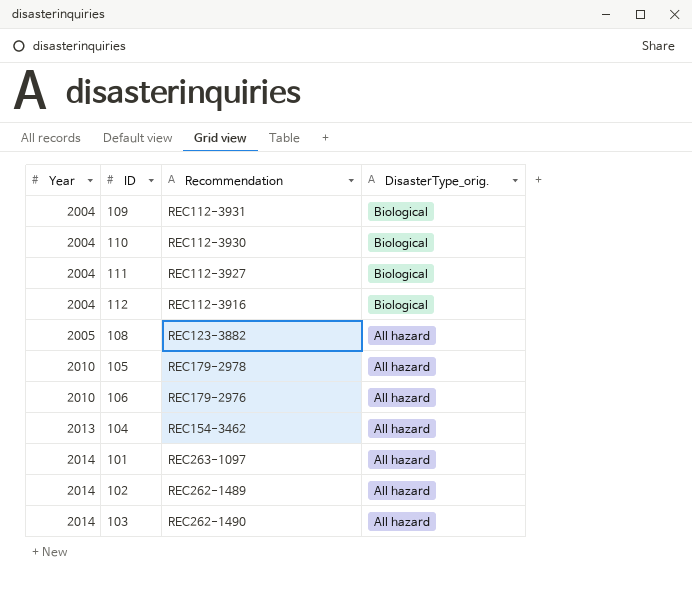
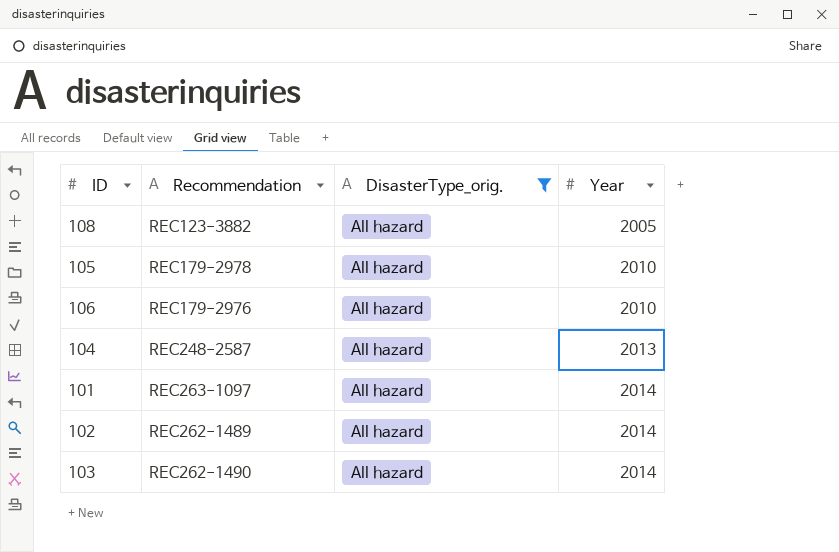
filter: none -> DisasterType_orig. = All hazard
column Year | position: 1 -> 4
104 | Recommendation: REC154-3462 -> REC248-2587

